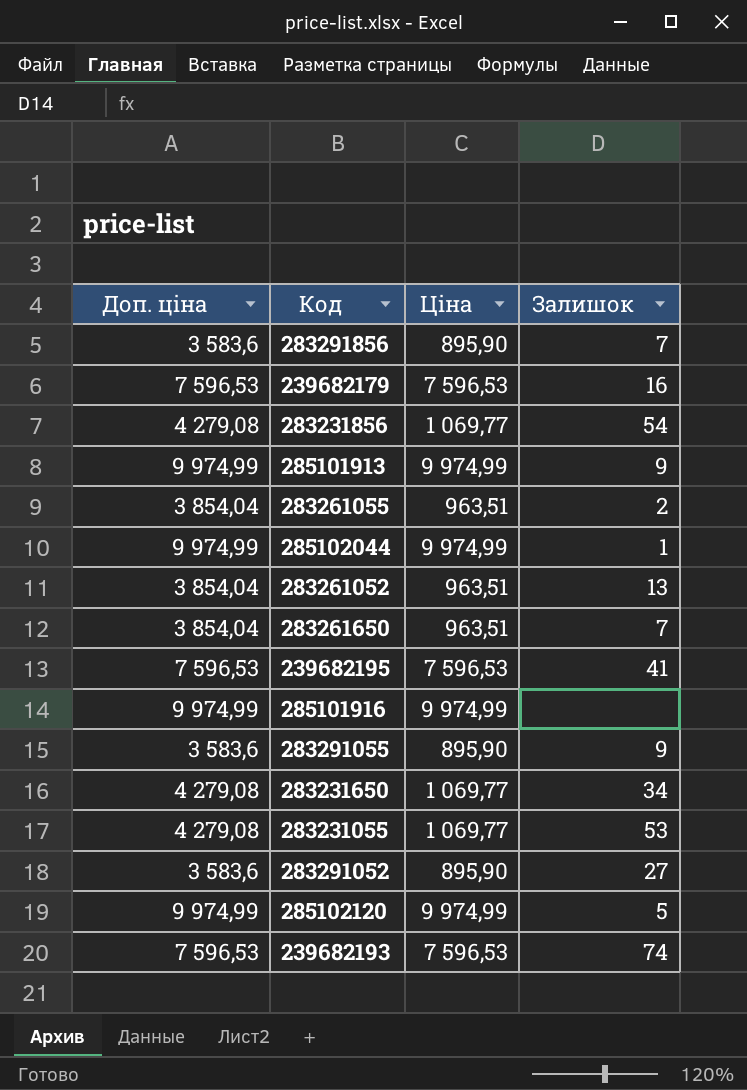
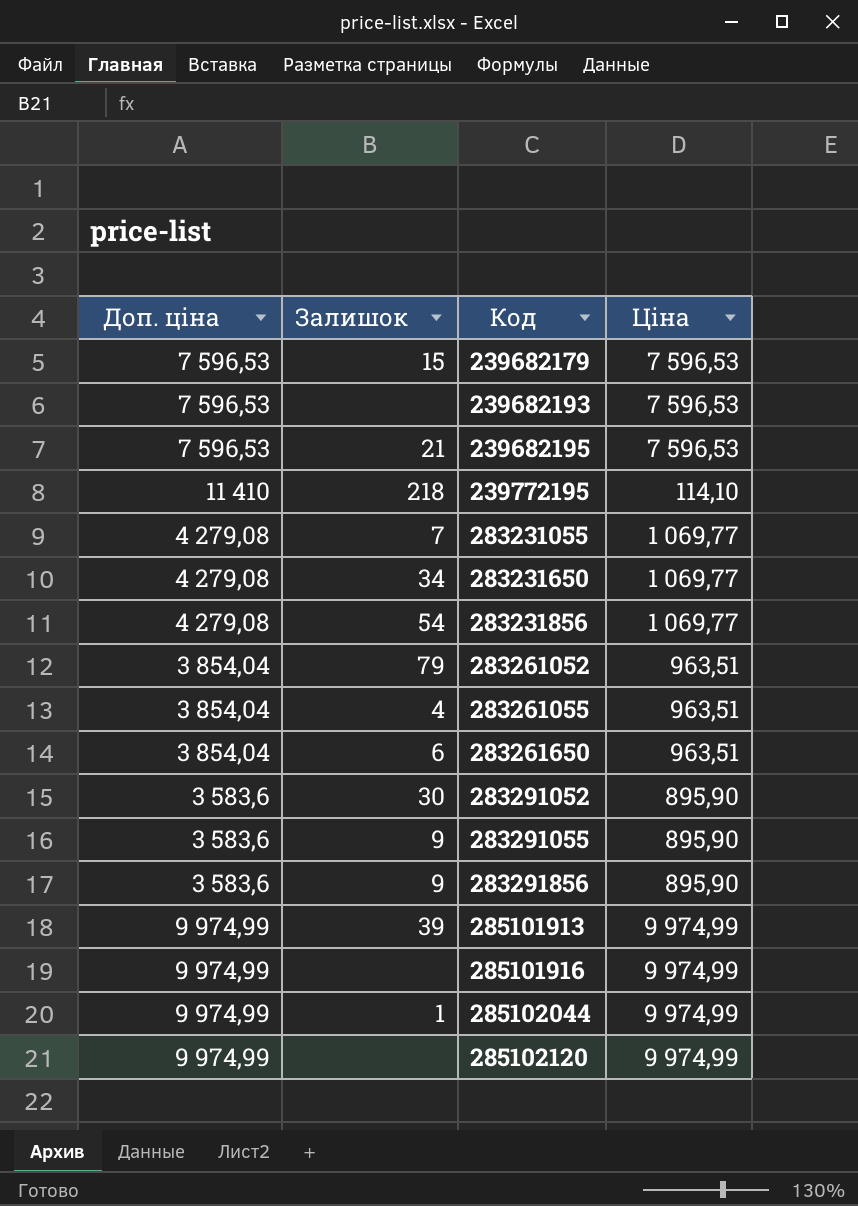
row order: none -> Код ascending
column Залишок | position: 4 -> 2
239682179 | Залишок: 16 -> 15
239682193 | Залишок: 74 -> none
239682195 | Залишок: 41 -> 21
row 239772195: none -> 11 410 | 218 | 114,10
283231055 | Залишок: 53 -> 7
283261052 | Залишок: 13 -> 79
283261055 | Залишок: 2 -> 4
283261650 | Залишок: 7 -> 6
283291052 | Залишок: 27 -> 30
283291856 | Залишок: 7 -> 9
285101913 | Залишок: 9 -> 39
285102120 | Залишок: 5 -> none

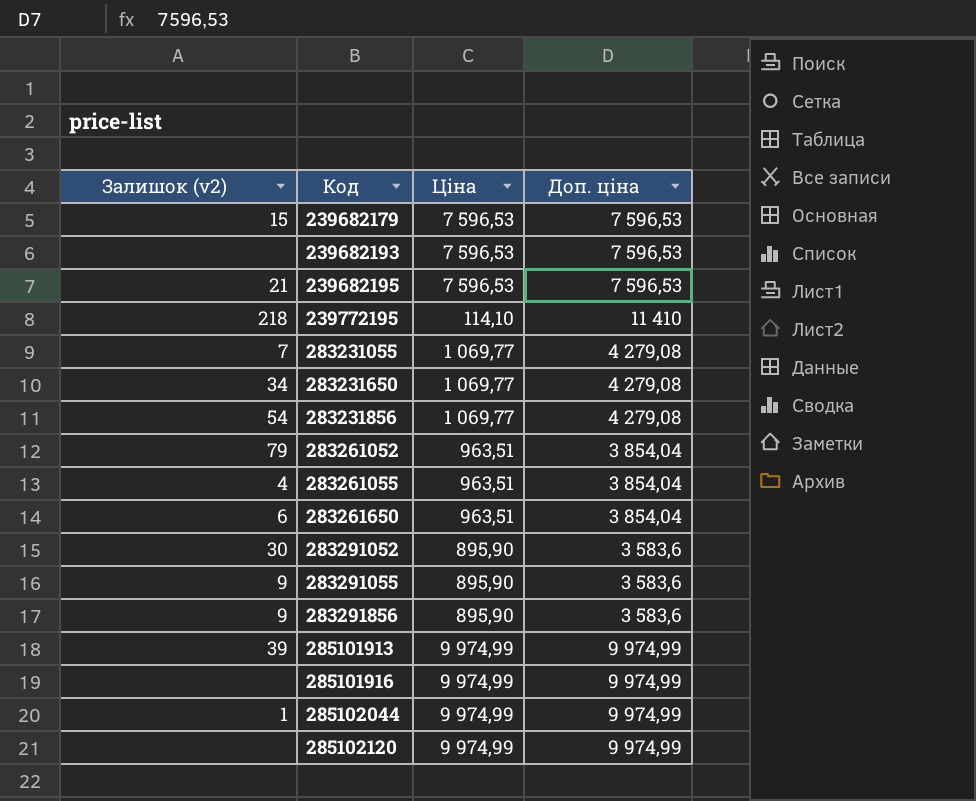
column name: Залишок -> Залишок (v2)
column Доп. ціна | position: 1 -> 4

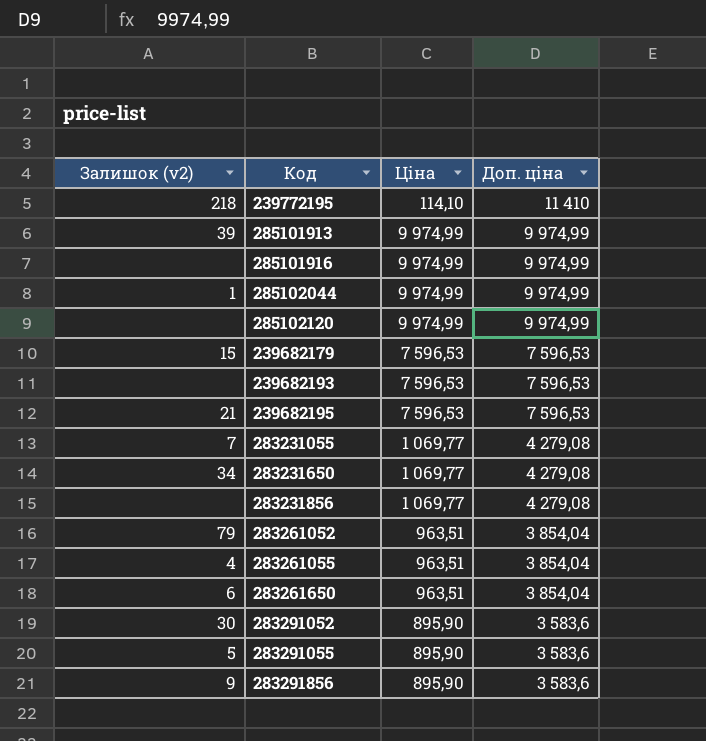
row order: Код ascending -> Доп. ціна descending
283231856 | Залишок (v2): 54 -> none
283291055 | Залишок (v2): 9 -> 5

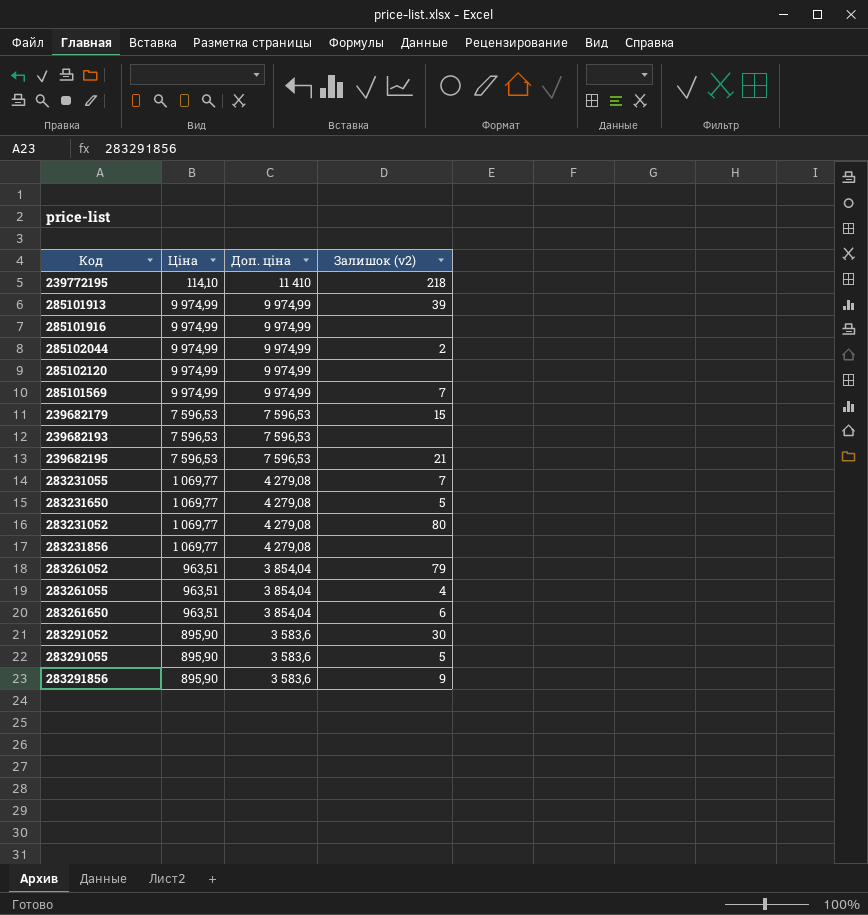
column Залишок (v2) | position: 1 -> 4
285102044 | Залишок (v2): 1 -> 2
row 285101569: none -> 9 974,99 | 9 974,99 | 7
283231650 | Залишок (v2): 34 -> 5
row 283231052: none -> 1 069,77 | 4 279,08 | 80

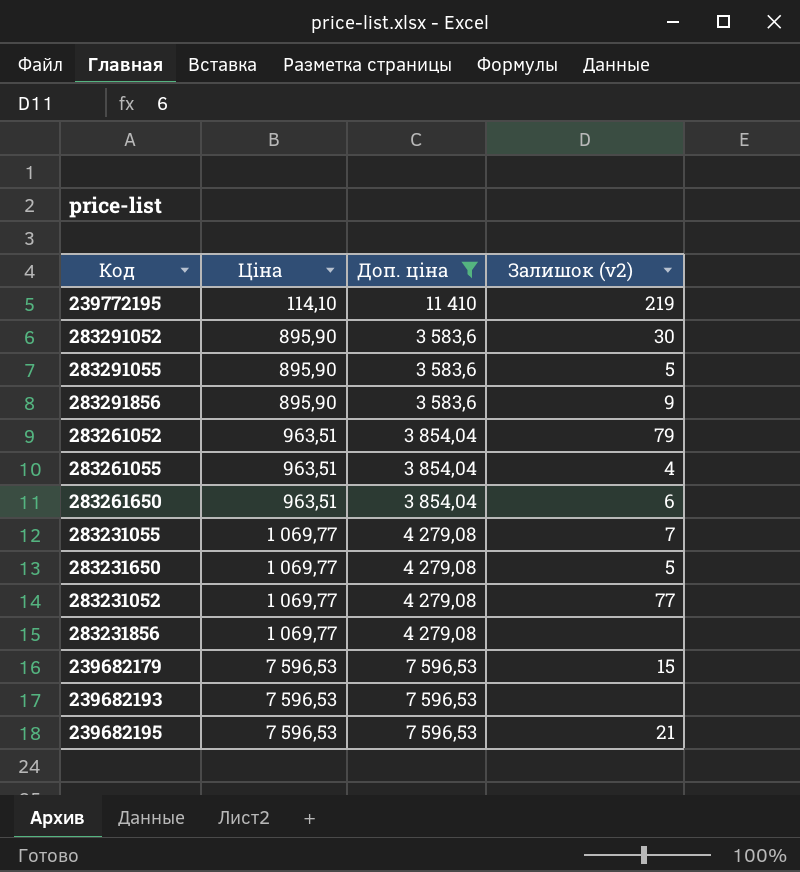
filter: none -> Доп. ціна != 9 974,99
row order: Доп. ціна descending -> Ціна ascending
239772195 | Залишок (v2): 218 -> 219
283231052 | Залишок (v2): 80 -> 77

